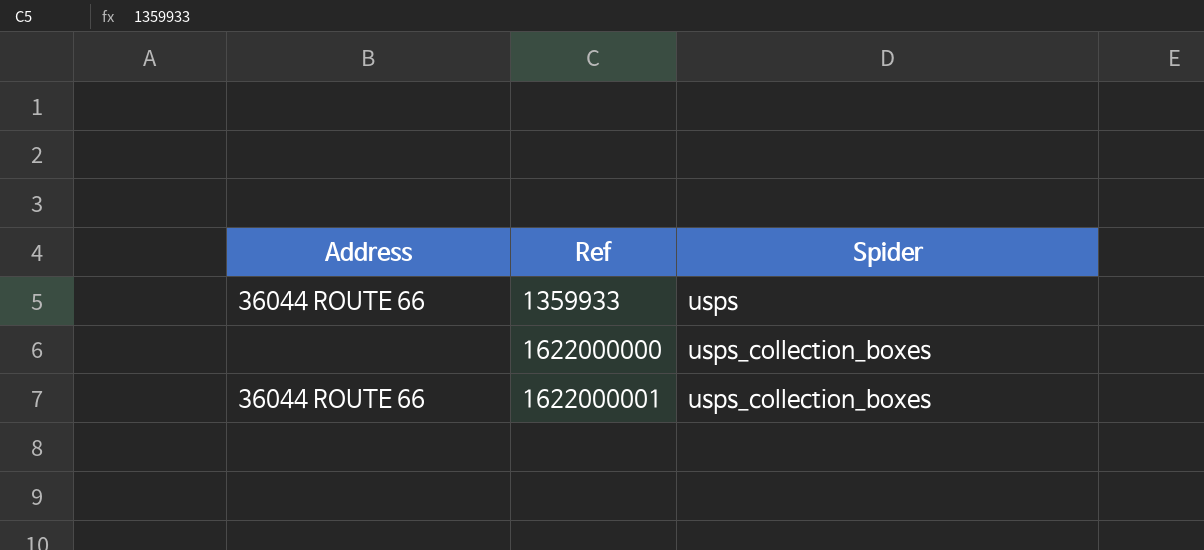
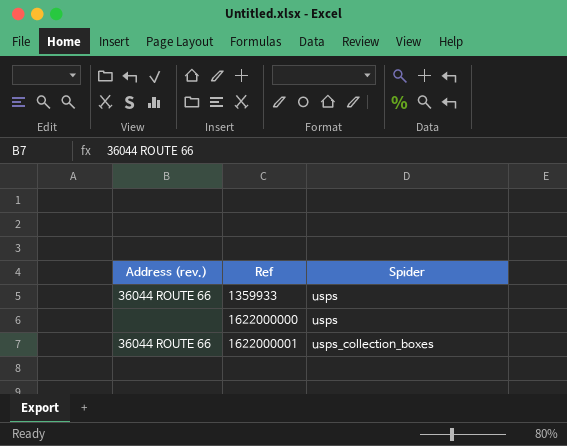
column name: Address -> Address (rev.)
1622000000 | Spider: usps_collection_boxes -> usps

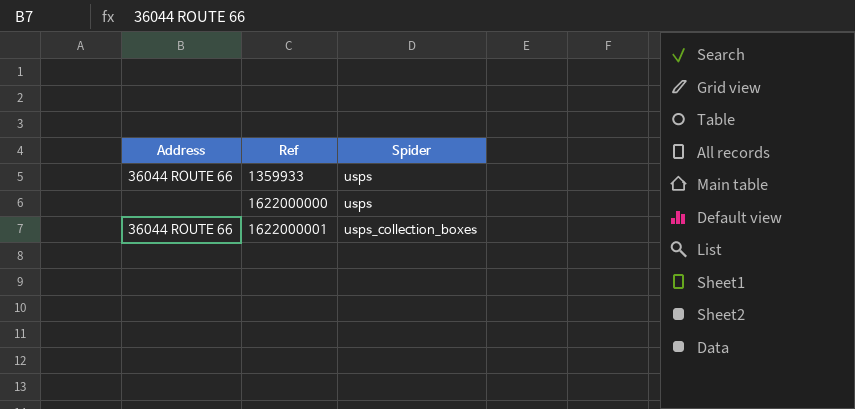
column name: Address (rev.) -> Address

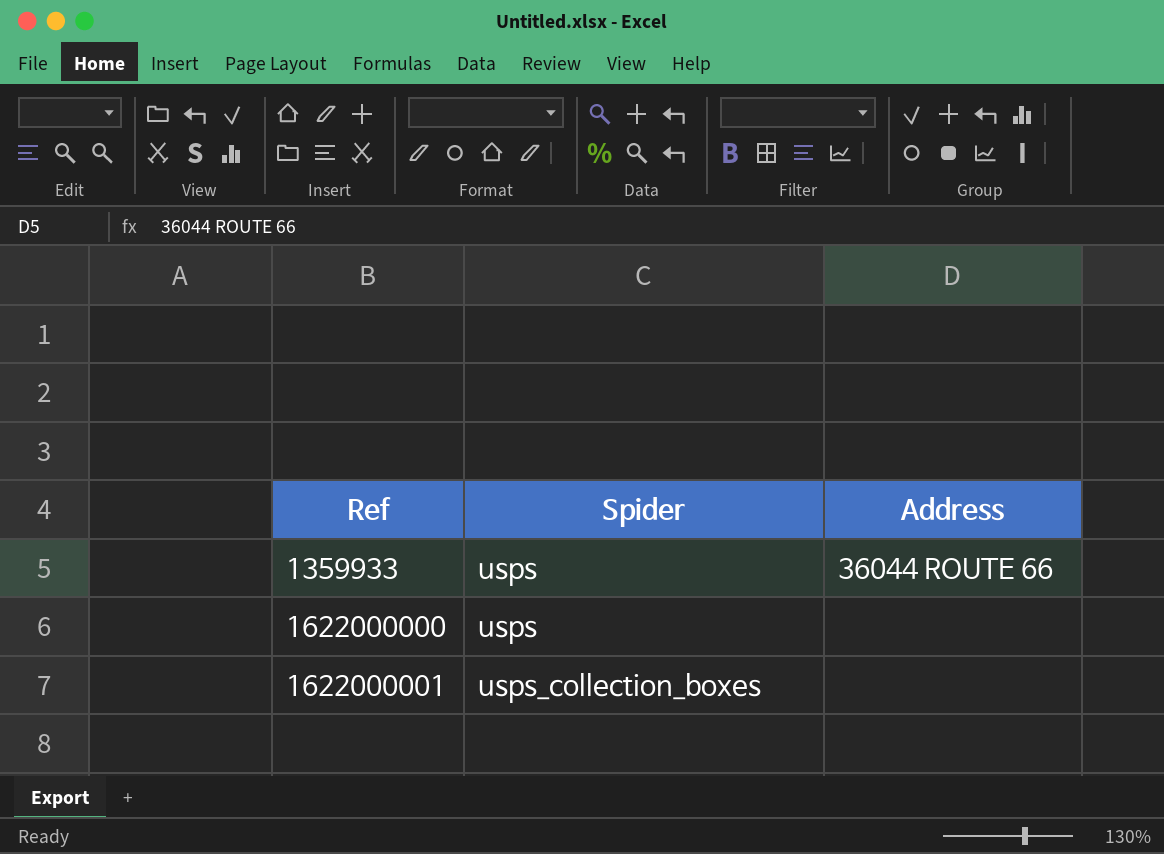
column Address | position: 1 -> 3
1622000001 | Address: 36044 ROUTE 66 -> none

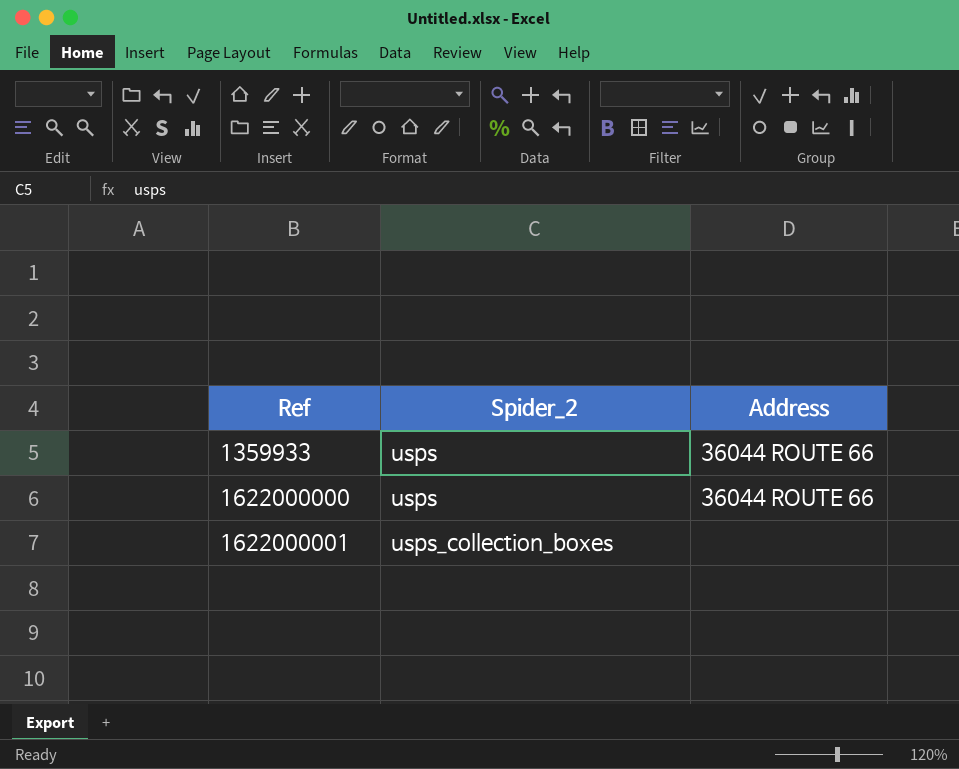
column name: Spider -> Spider_2
1622000000 | Address: none -> 36044 ROUTE 66

